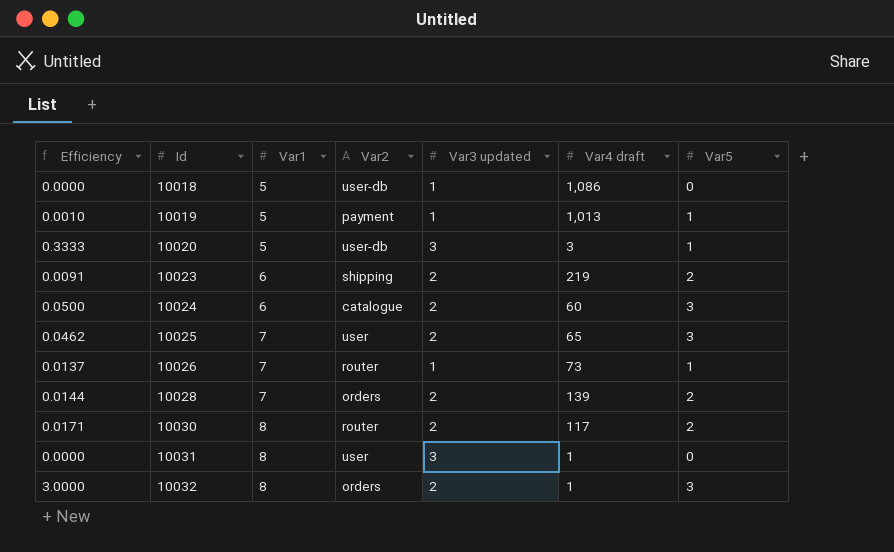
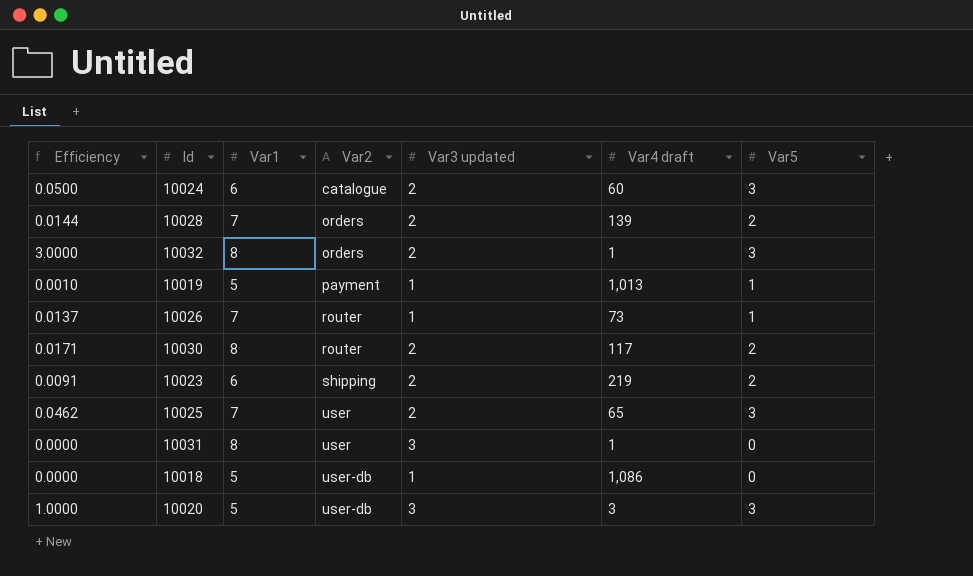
row order: Id ascending -> Var2 ascending
10020 | Efficiency: 0.3333 -> 1.0000
10020 | Var5: 1 -> 3

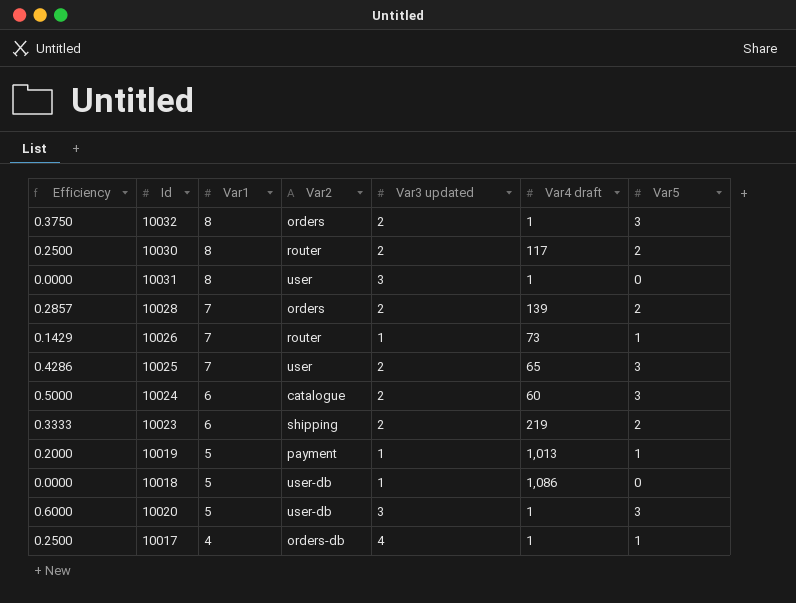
row order: Var2 ascending -> Var1 descending
column Efficiency | formula: [Var5] / [Var4 draft] -> [Var5] / [Var1]
10020 | Var4 draft: 3 -> 1
row 10017: none -> 0.2500 | 4 | orders-db | 4 | 1 | 1

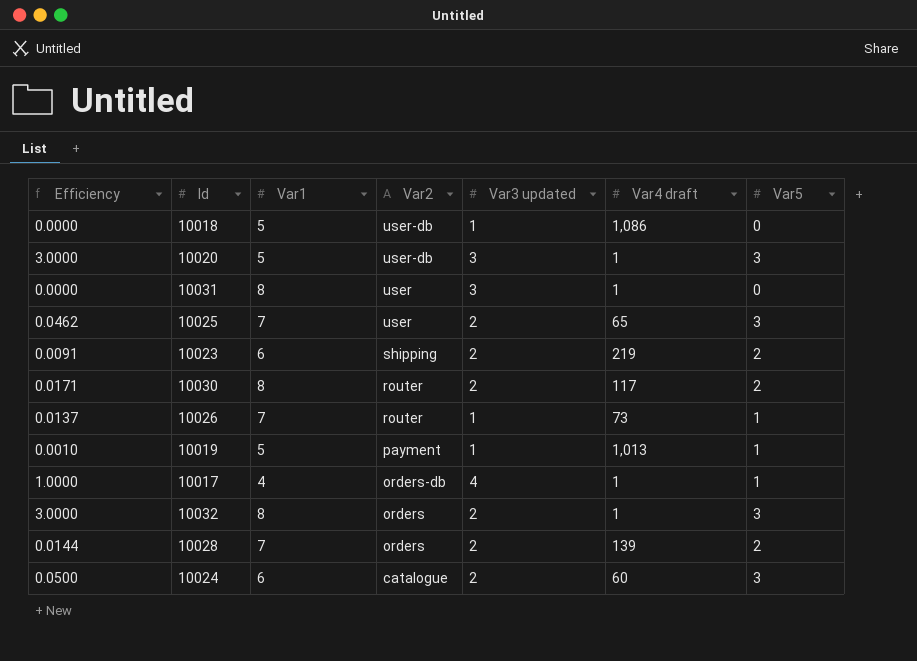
row order: Var1 descending -> Var2 descending
column Efficiency | formula: [Var5] / [Var1] -> [Var5] / [Var4 draft]

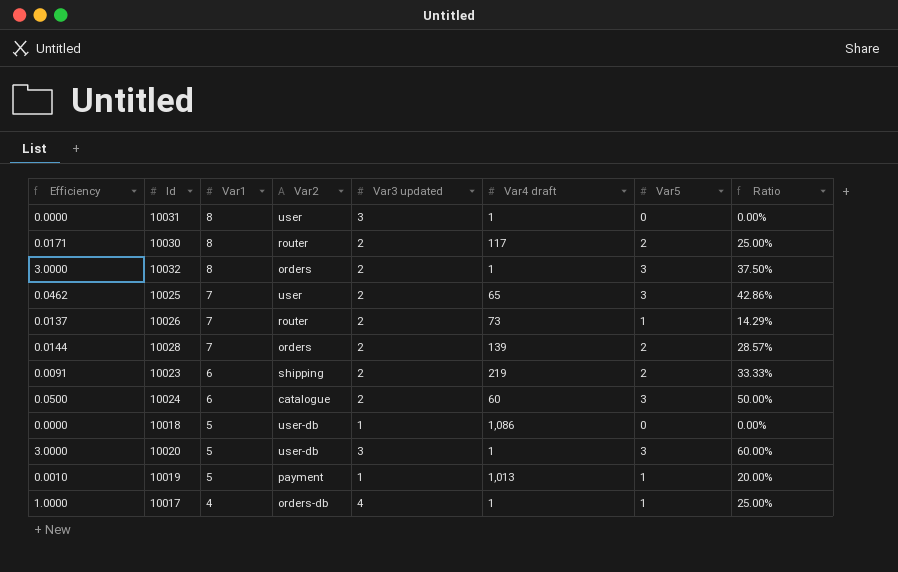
row order: Var2 descending -> Var1 descending
column Ratio | formula: none -> [Var5] / [Var1]
10026 | Var3 updated: 1 -> 2

